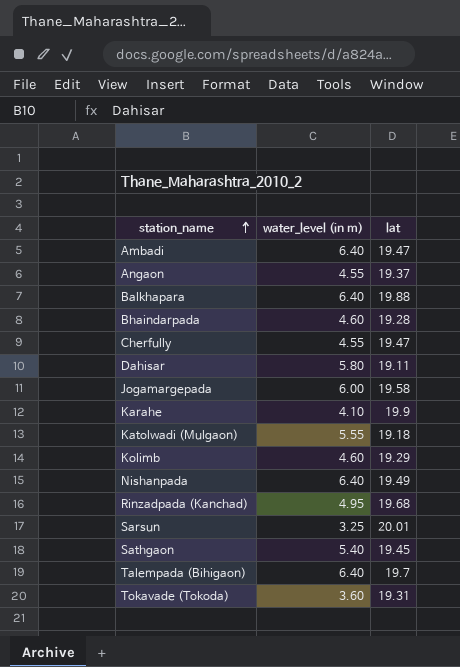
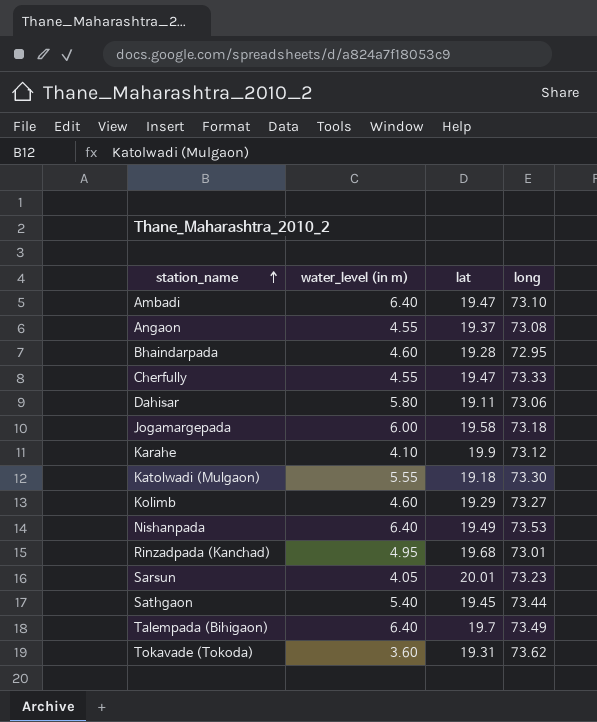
column long | position: none -> 4
row Balkhapara: 6.40 | 19.88 -> none
Sarsun | water_level (in m): 3.25 -> 4.05

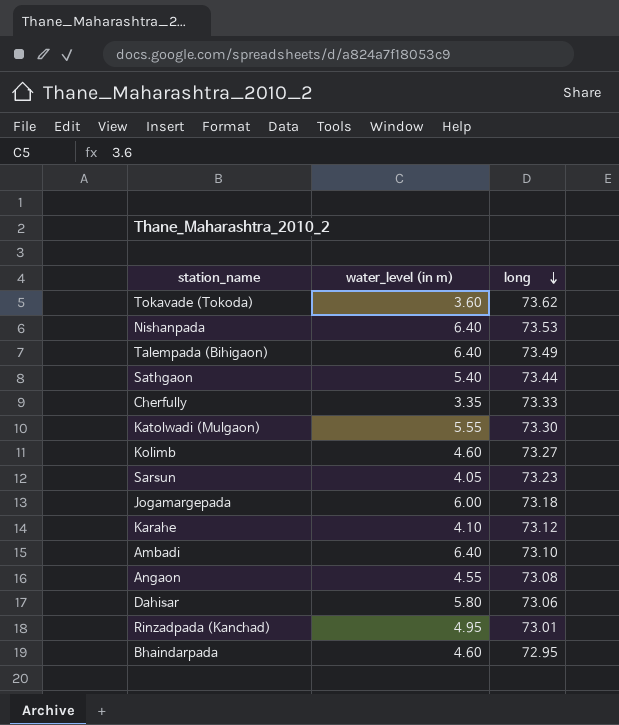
row order: station_name ascending -> long descending
column lat | position: 3 -> none
Cherfully | water_level (in m): 4.55 -> 3.35

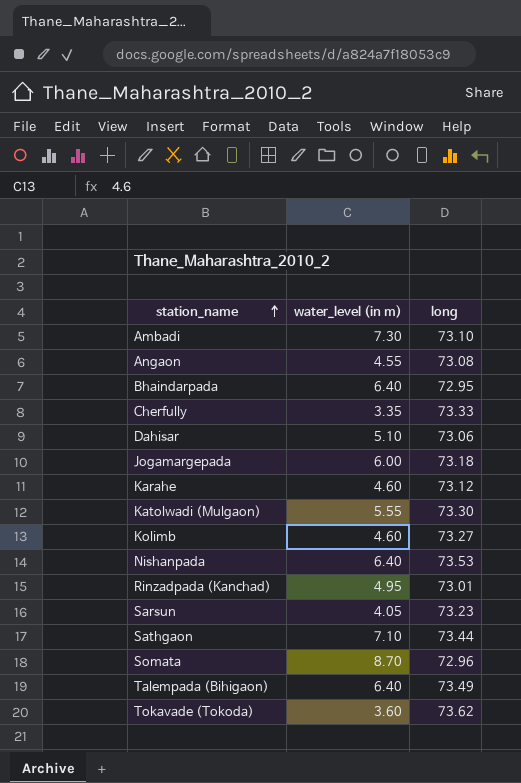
row order: long descending -> station_name ascending
Ambadi | water_level (in m): 6.40 -> 7.30
Bhaindarpada | water_level (in m): 4.60 -> 6.40
Dahisar | water_level (in m): 5.80 -> 5.10
Karahe | water_level (in m): 4.10 -> 4.60
Sathgaon | water_level (in m): 5.40 -> 7.10
row Somata: none -> 8.70 | 72.96

